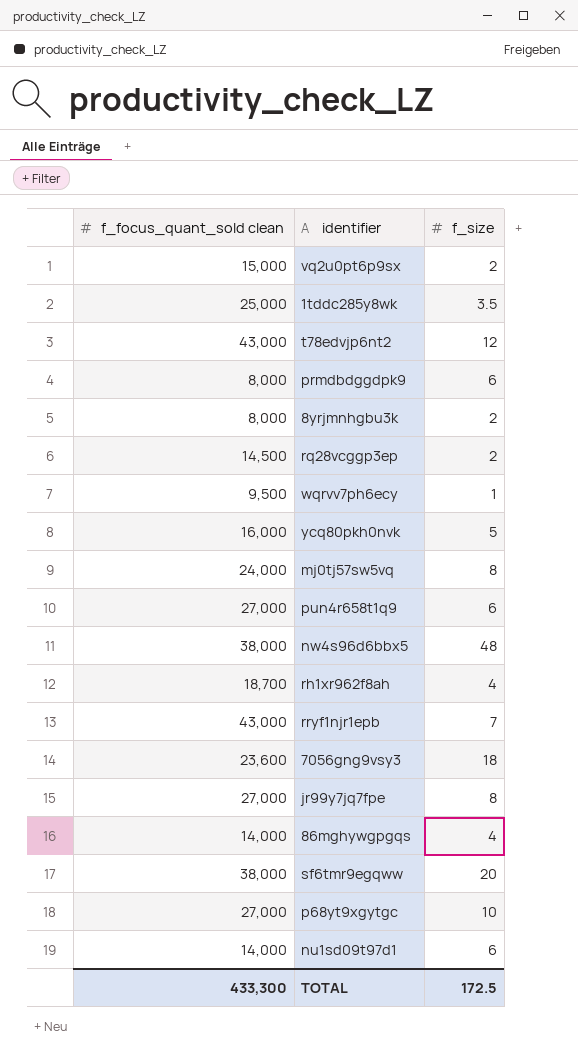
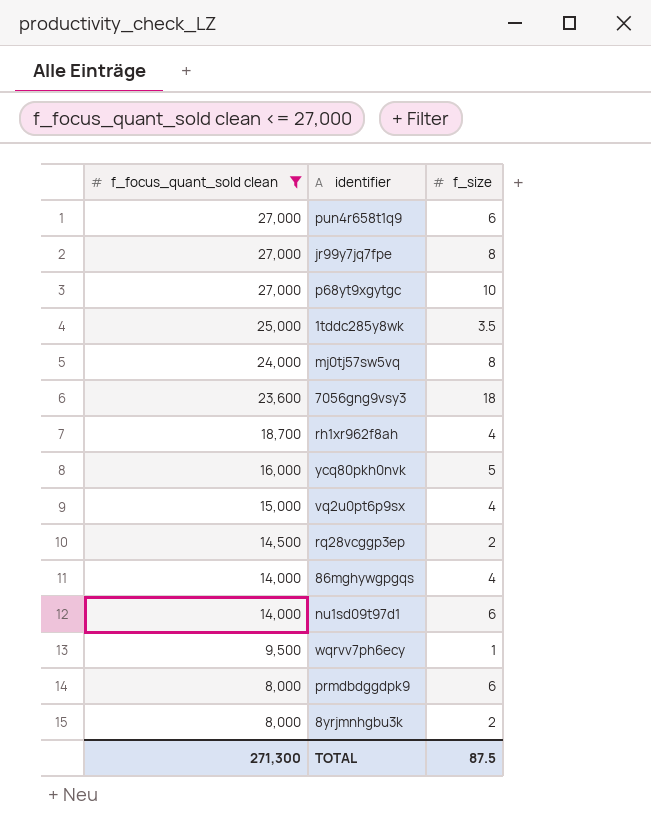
filter: none -> f_focus_quant_sold clean <= 27,000
row order: none -> f_focus_quant_sold clean descending
vq2u0pt6p9sx | f_size: 2 -> 4
TOTAL | f_focus_quant_sold clean: 433,300 -> 271,300
TOTAL | f_size: 172.5 -> 87.5

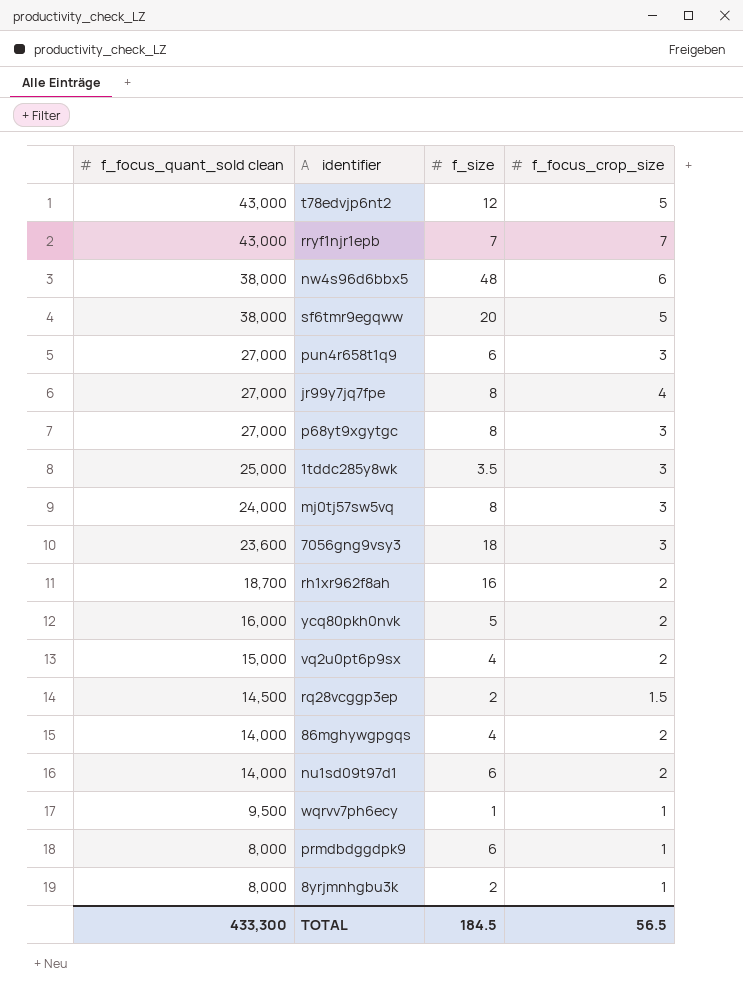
filter: f_focus_quant_sold clean <= 27,000 -> none
column f_focus_crop_size | position: none -> 4
p68yt9xgytgc | f_size: 10 -> 8
rh1xr962f8ah | f_size: 4 -> 16
TOTAL | f_focus_quant_sold clean: 271,300 -> 433,300
TOTAL | f_size: 87.5 -> 184.5

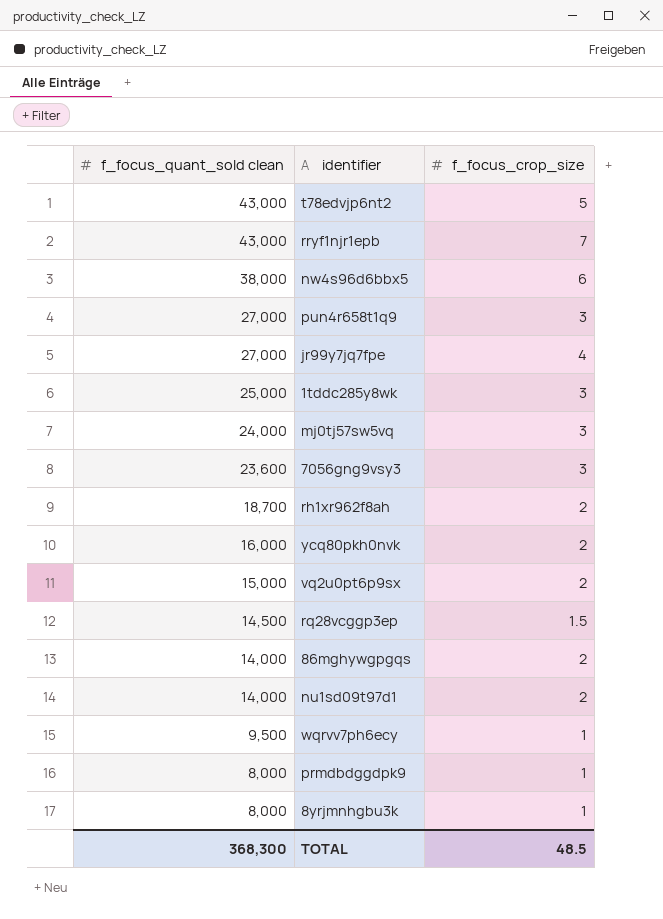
column f_size | position: 3 -> none
row sf6tmr9egqww: 38,000 | 20 | 5 -> none
row p68yt9xgytgc: 27,000 | 8 | 3 -> none
TOTAL | f_focus_quant_sold clean: 433,300 -> 368,300
TOTAL | f_focus_crop_size: 56.5 -> 48.5

